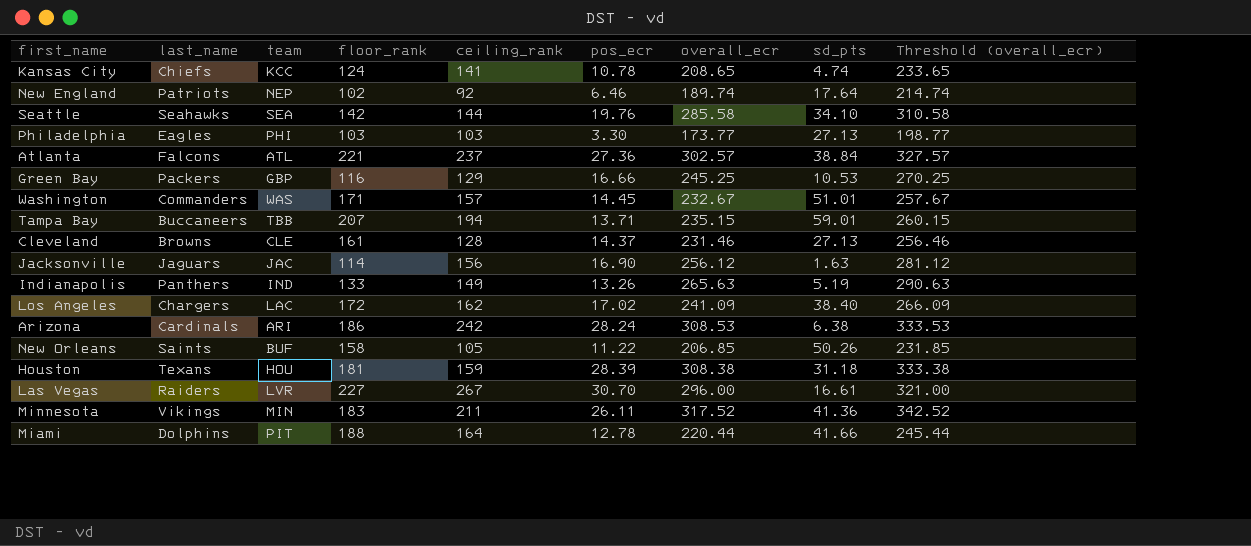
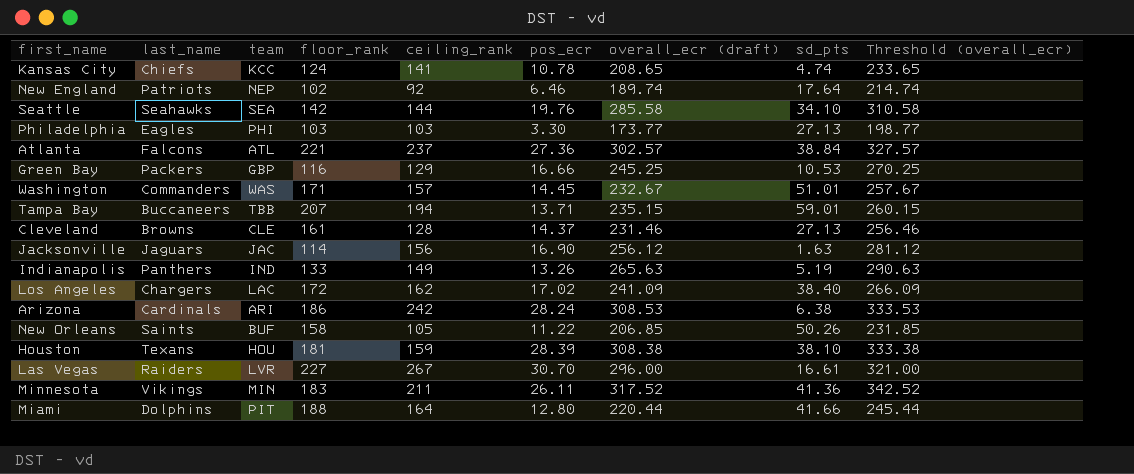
column name: overall_ecr -> overall_ecr (draft)
Houston | sd_pts: 31.18 -> 38.10
Miami | pos_ecr: 12.78 -> 12.80

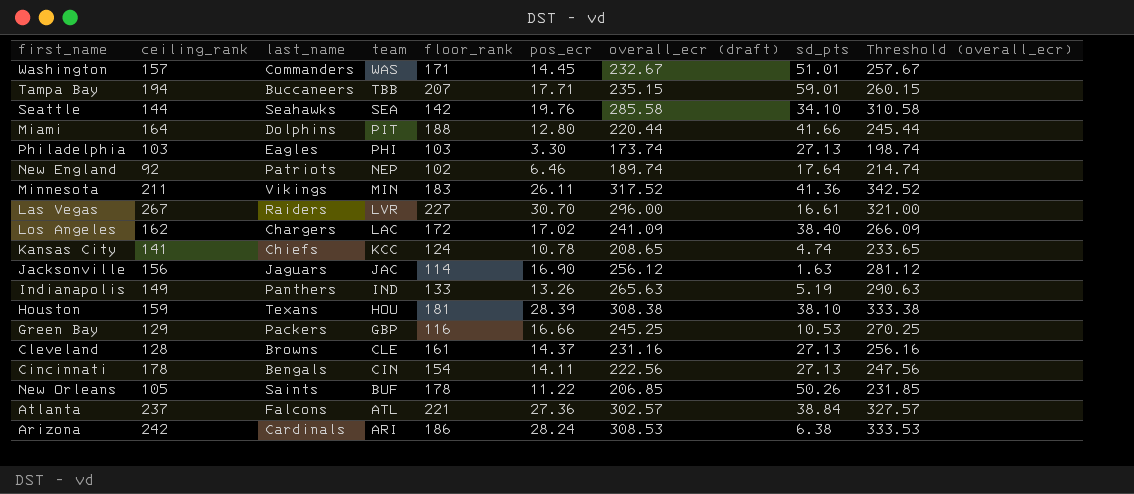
row order: none -> team descending
column ceiling_rank | position: 5 -> 2
Tampa Bay | pos_ecr: 13.71 -> 17.71
Philadelphia | overall_ecr (draft): 173.77 -> 173.74
Philadelphia | Threshold (overall_ecr): 198.77 -> 198.74
Cleveland | overall_ecr (draft): 231.46 -> 231.16
Cleveland | Threshold (overall_ecr): 256.46 -> 256.16
row Cincinnati: none -> 178 | Bengals | CIN | 154 | 14.11 | 222.56 | 27.13 | 247.56
New Orleans | floor_rank: 158 -> 178

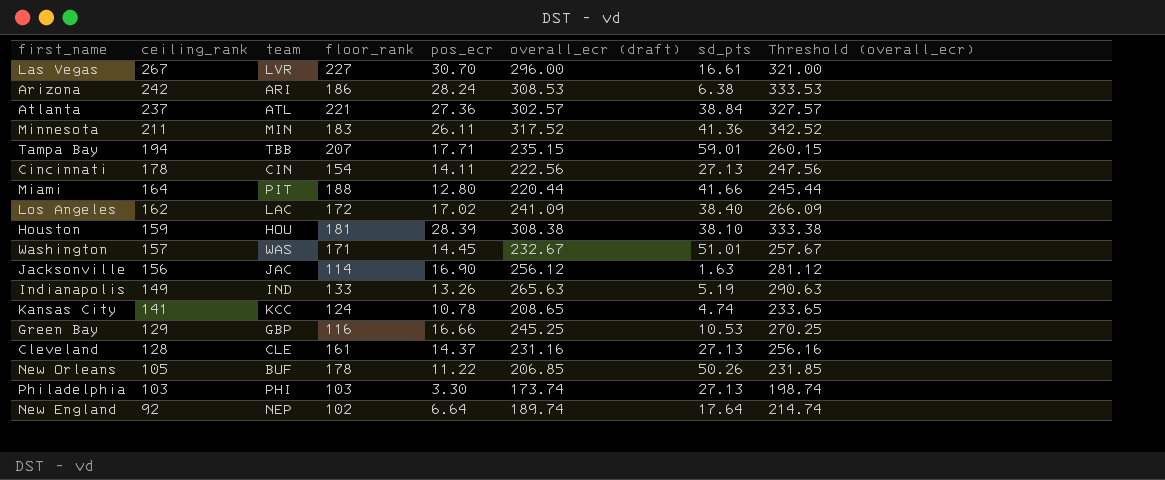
row order: team descending -> ceiling_rank descending
column last_name | position: 3 -> none
row Seattle: 144 | Seahawks | SEA | 142 | 19.76 | 285.58 | 34.10 | 310.58 -> none
New England | pos_ecr: 6.46 -> 6.64

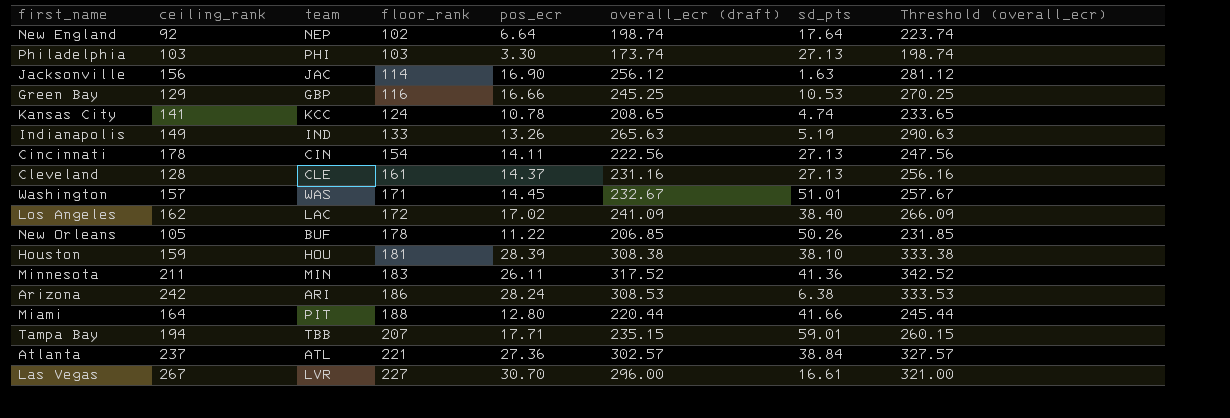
row order: ceiling_rank descending -> floor_rank ascending
New England | overall_ecr (draft): 189.74 -> 198.74
New England | Threshold (overall_ecr): 214.74 -> 223.74

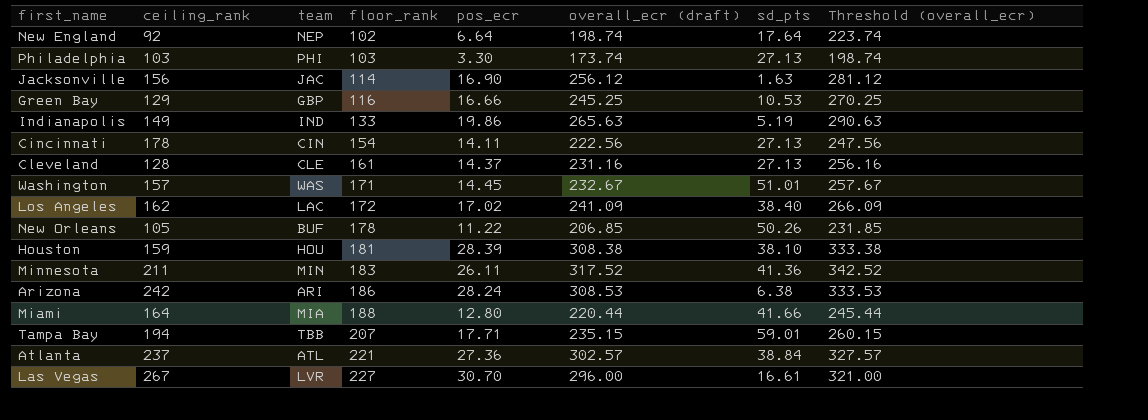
row Kansas City: 141 | KCC | 124 | 10.78 | 208.65 | 4.74 | 233.65 -> none
Indianapolis | pos_ecr: 13.26 -> 19.86
Miami | team: PIT -> MIA

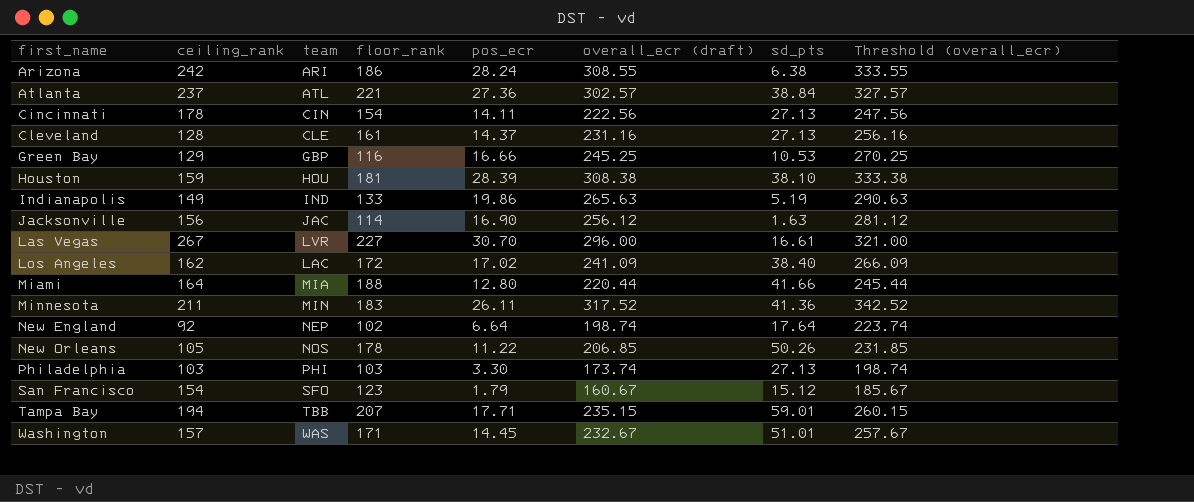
row order: floor_rank ascending -> first_name ascending
Arizona | overall_ecr (draft): 308.53 -> 308.55
Arizona | Threshold (overall_ecr): 333.53 -> 333.55
New Orleans | team: BUF -> NOS
row San Francisco: none -> 154 | SFO | 123 | 1.79 | 160.67 | 15.12 | 185.67

